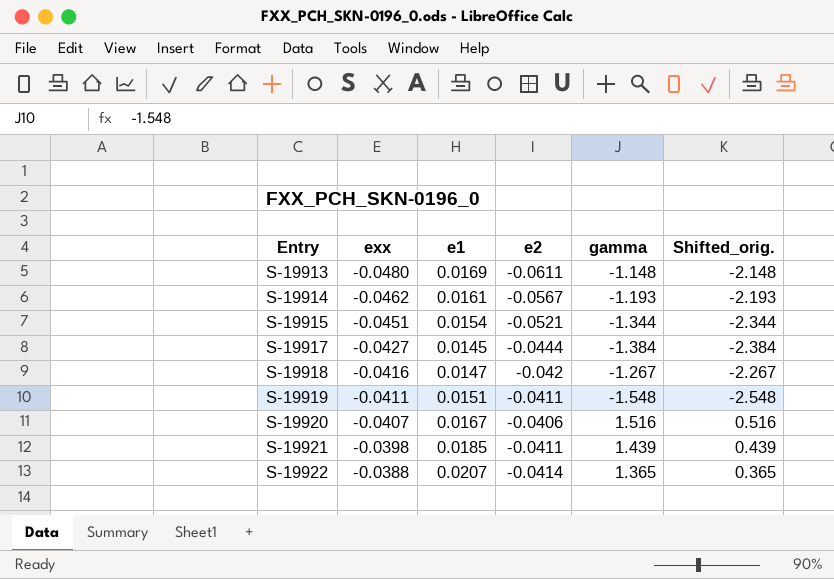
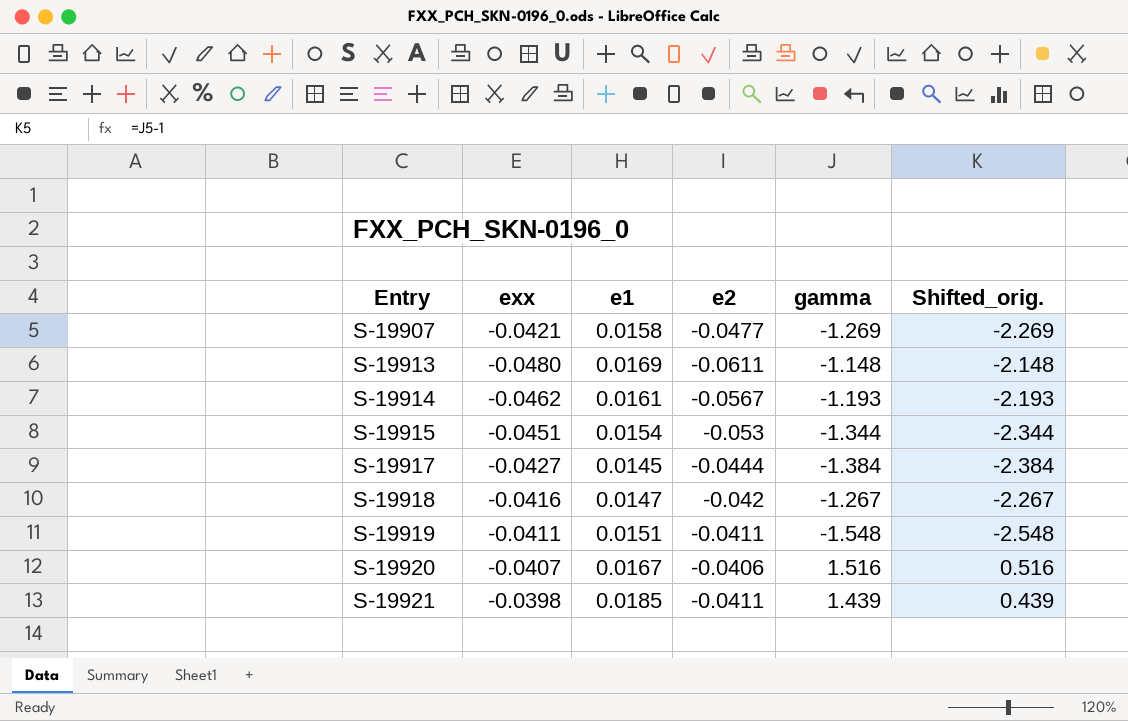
row S-19922: -0.0388 | 0.0207 | -0.0414 | 1.365 | 0.365 -> none
row S-19907: none -> -0.0421 | 0.0158 | -0.0477 | -1.269 | -2.269
S-19915 | e2: -0.0521 -> -0.053

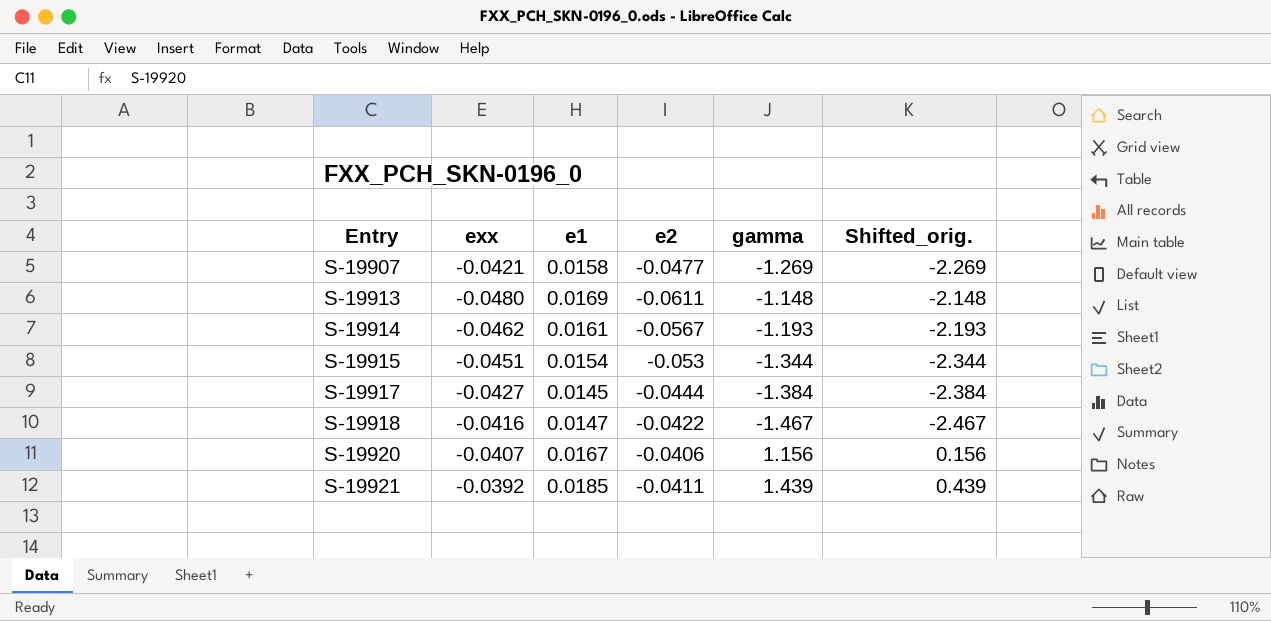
row S-19919: -0.0411 | 0.0151 | -0.0411 | -1.548 | -2.548 -> none
S-19918 | e2: -0.042 -> -0.0422
S-19918 | gamma: -1.267 -> -1.467
S-19918 | Shifted_orig.: -2.267 -> -2.467
S-19920 | gamma: 1.516 -> 1.156
S-19920 | Shifted_orig.: 0.516 -> 0.156
S-19921 | exx: -0.0398 -> -0.0392

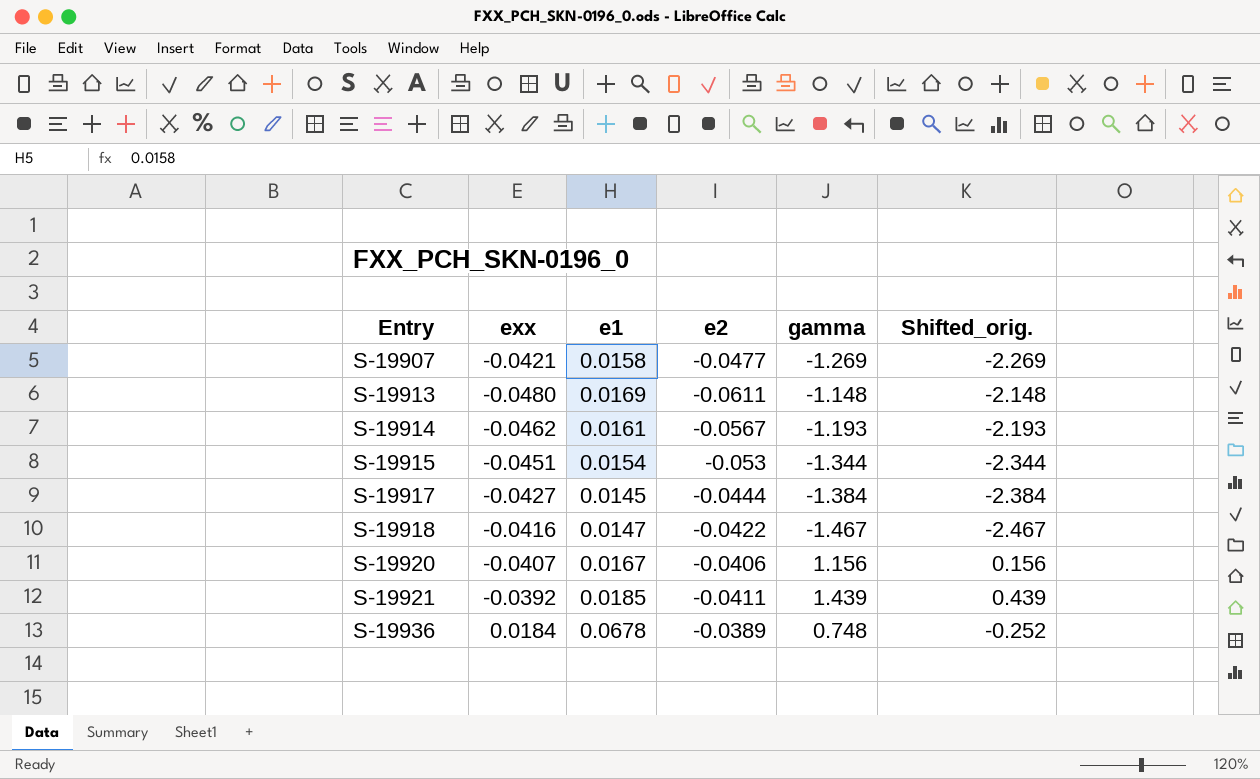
row S-19936: none -> 0.0184 | 0.0678 | -0.0389 | 0.748 | -0.252

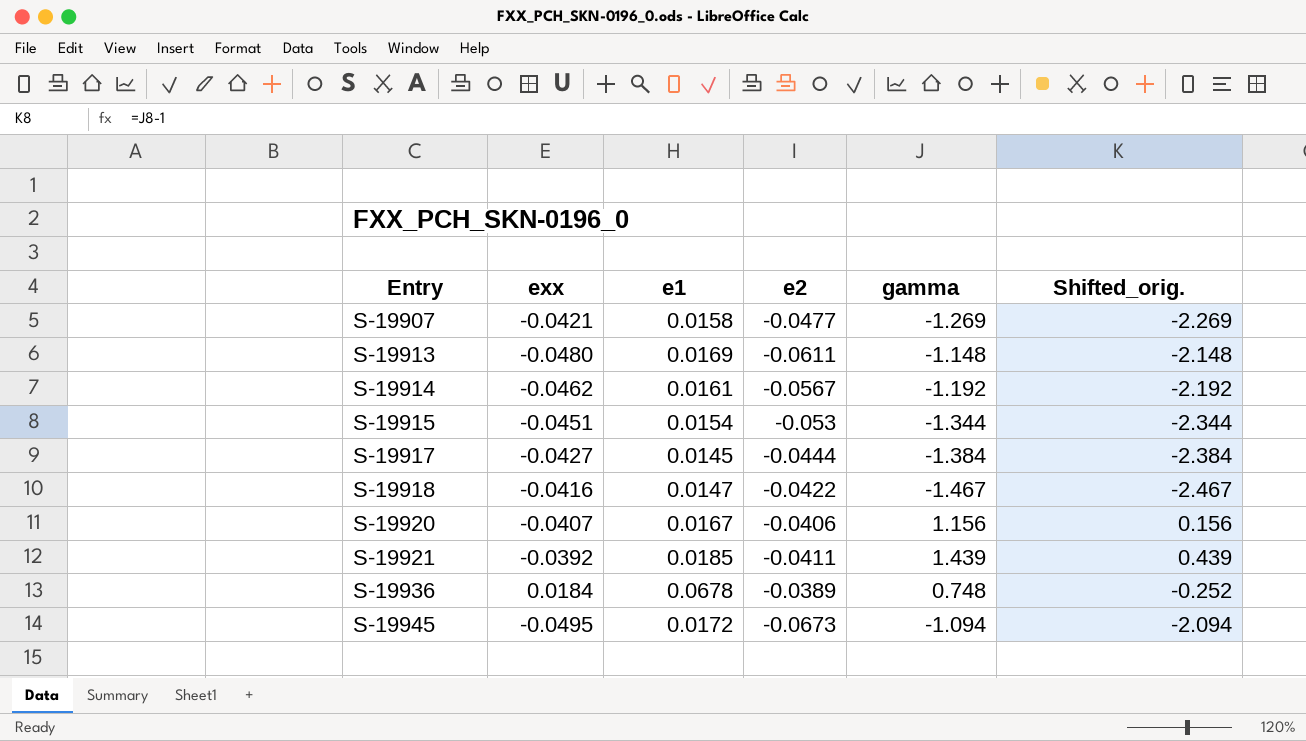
S-19914 | gamma: -1.193 -> -1.192
S-19914 | Shifted_orig.: -2.193 -> -2.192
row S-19945: none -> -0.0495 | 0.0172 | -0.0673 | -1.094 | -2.094

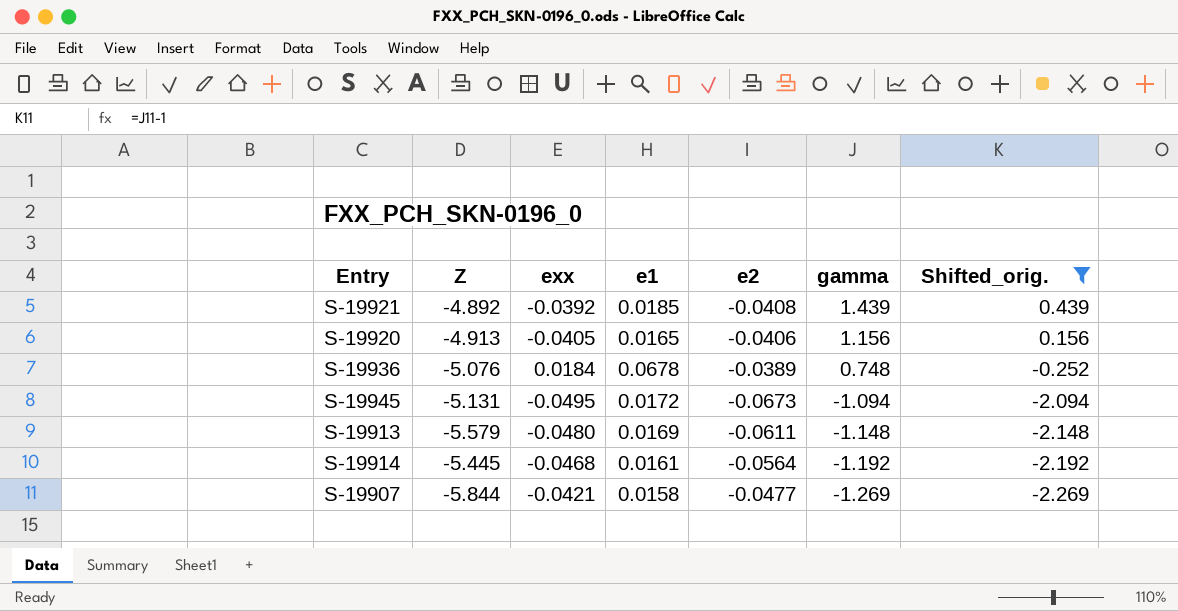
filter: none -> Shifted_orig. >= -2.269
row order: Entry ascending -> gamma descending
column Z | position: none -> 2
S-19921 | e2: -0.0411 -> -0.0408
S-19920 | exx: -0.0407 -> -0.0405
S-19920 | e1: 0.0167 -> 0.0165
S-19914 | exx: -0.0462 -> -0.0468
S-19914 | e2: -0.0567 -> -0.0564

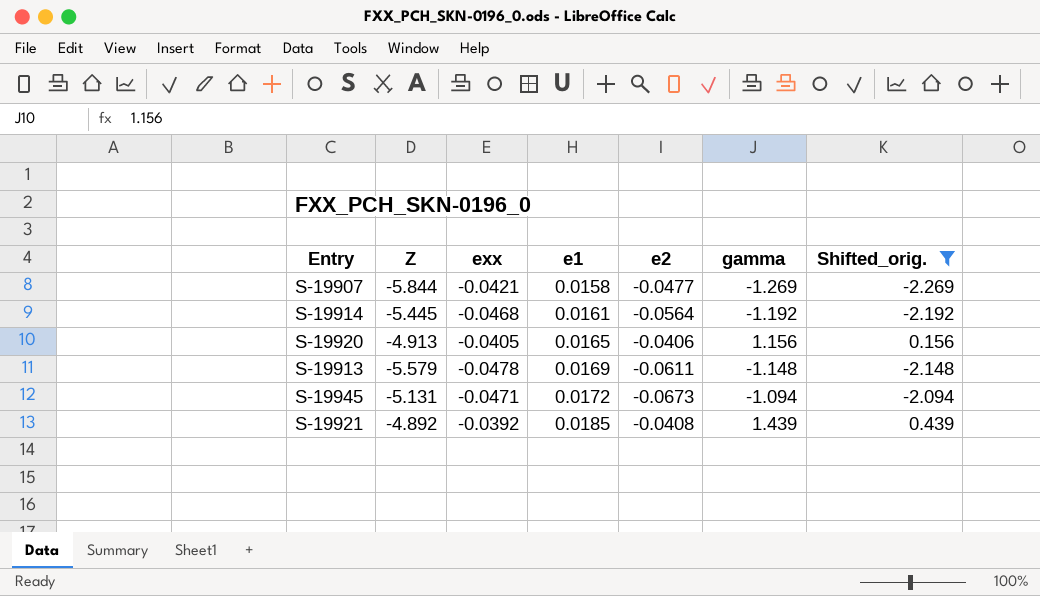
row order: gamma descending -> e1 ascending
row S-19936: -5.076 | 0.0184 | 0.0678 | -0.0389 | 0.748 | -0.252 -> none
S-19913 | exx: -0.0480 -> -0.0478
S-19945 | exx: -0.0495 -> -0.0471

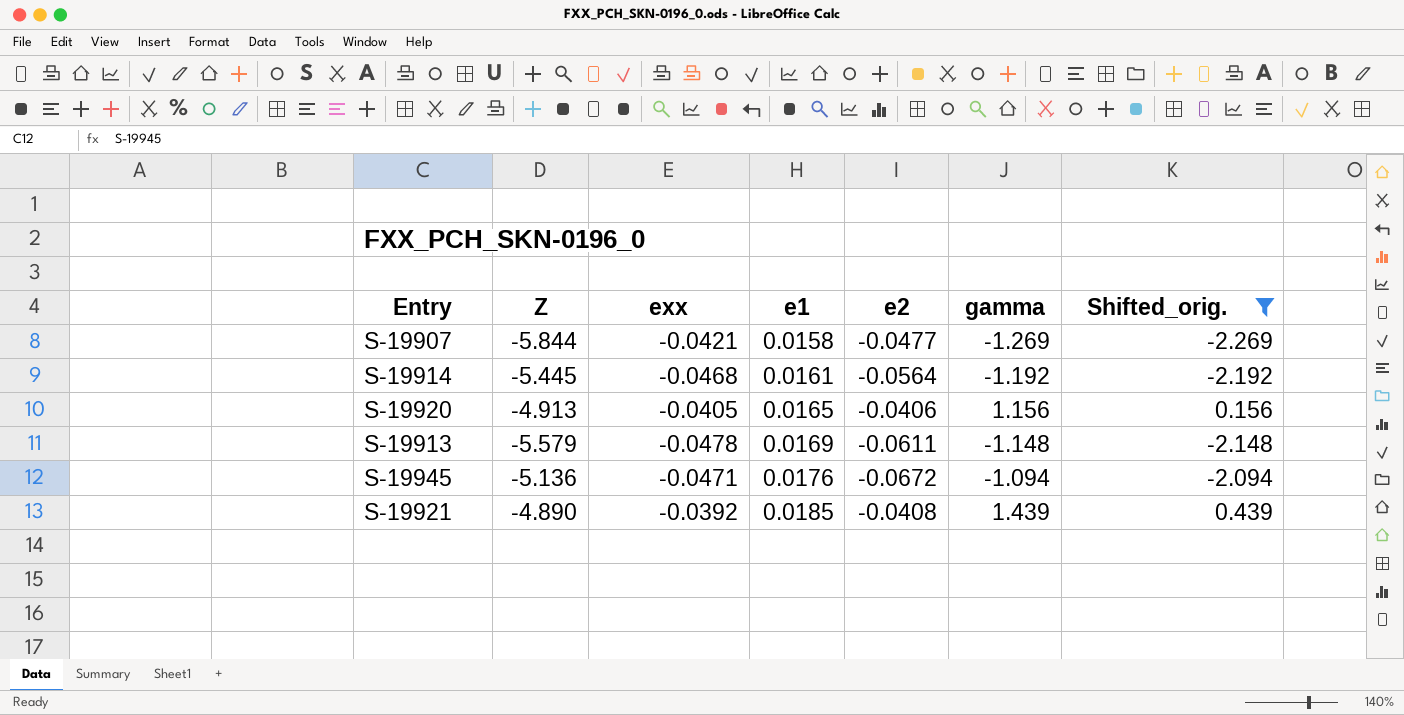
S-19945 | Z: -5.131 -> -5.136
S-19945 | e1: 0.0172 -> 0.0176
S-19945 | e2: -0.0673 -> -0.0672
S-19921 | Z: -4.892 -> -4.890

